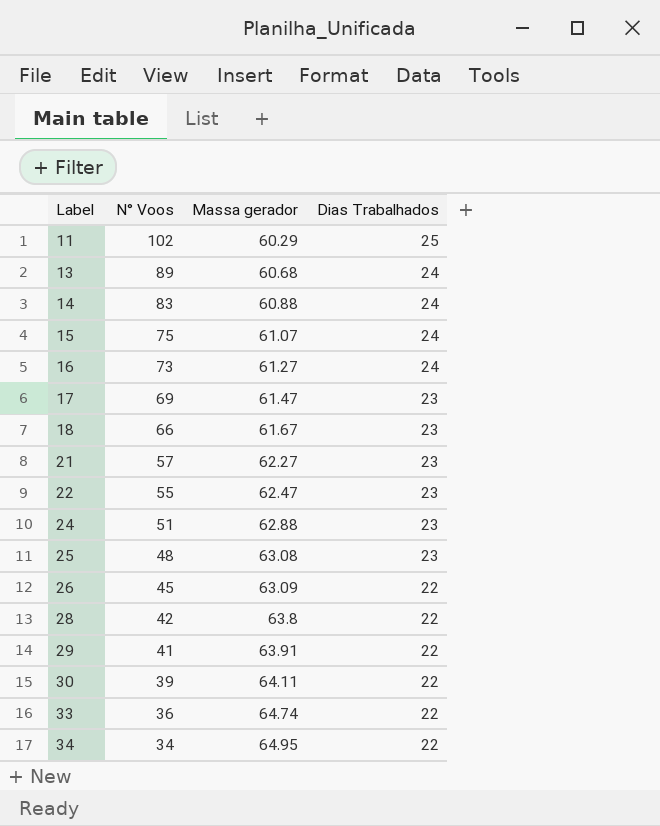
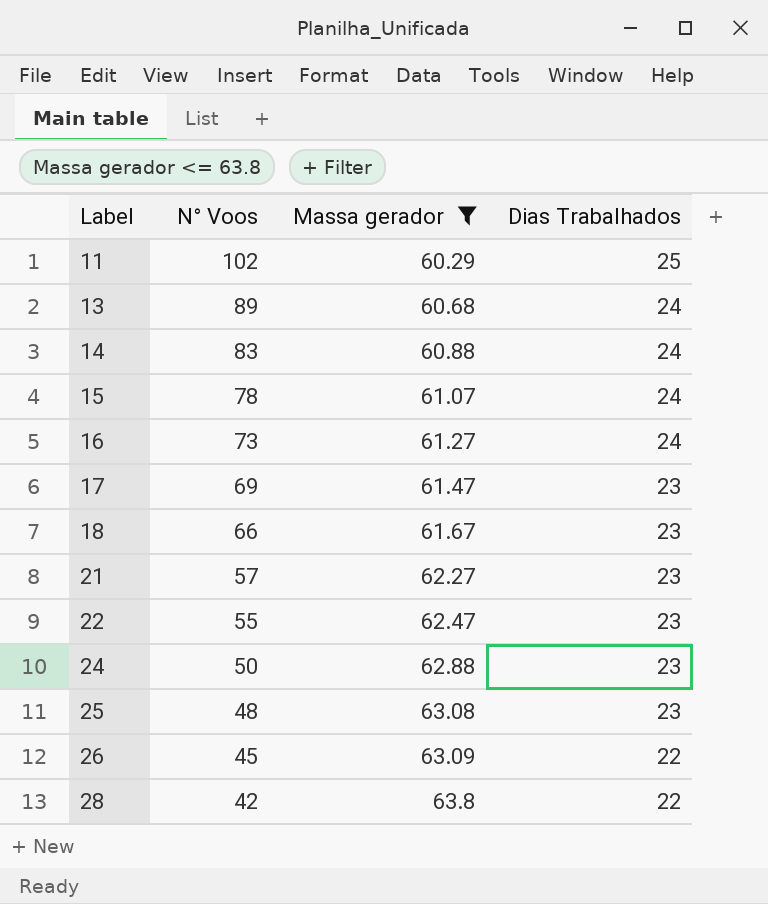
filter: none -> Massa gerador <= 63.8
15 | N° Voos: 75 -> 78
24 | N° Voos: 51 -> 50

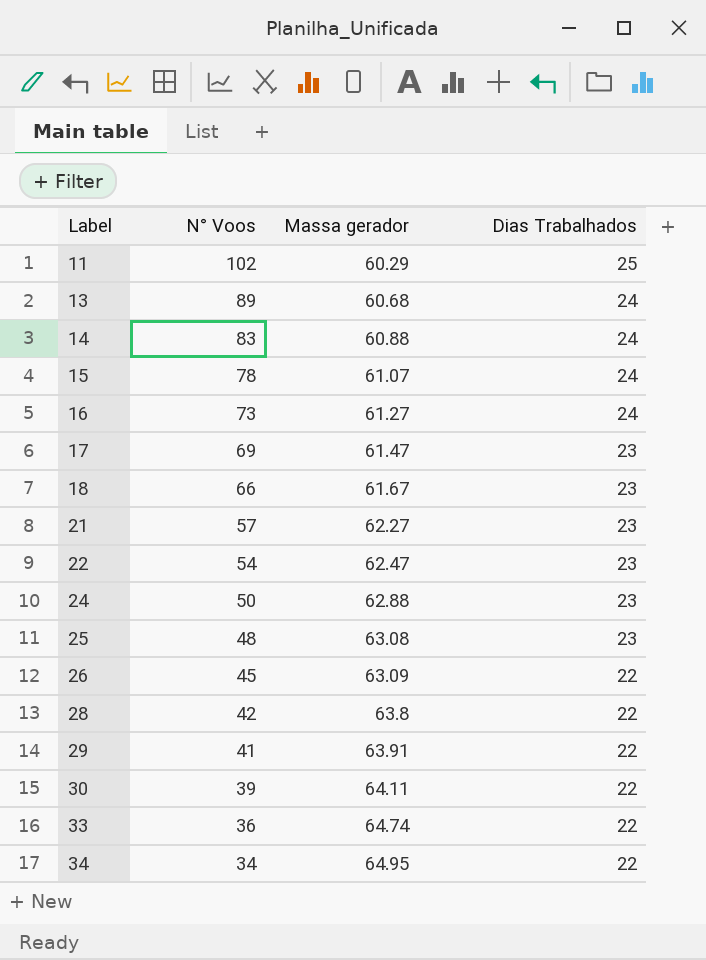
filter: Massa gerador <= 63.8 -> none
22 | N° Voos: 55 -> 54

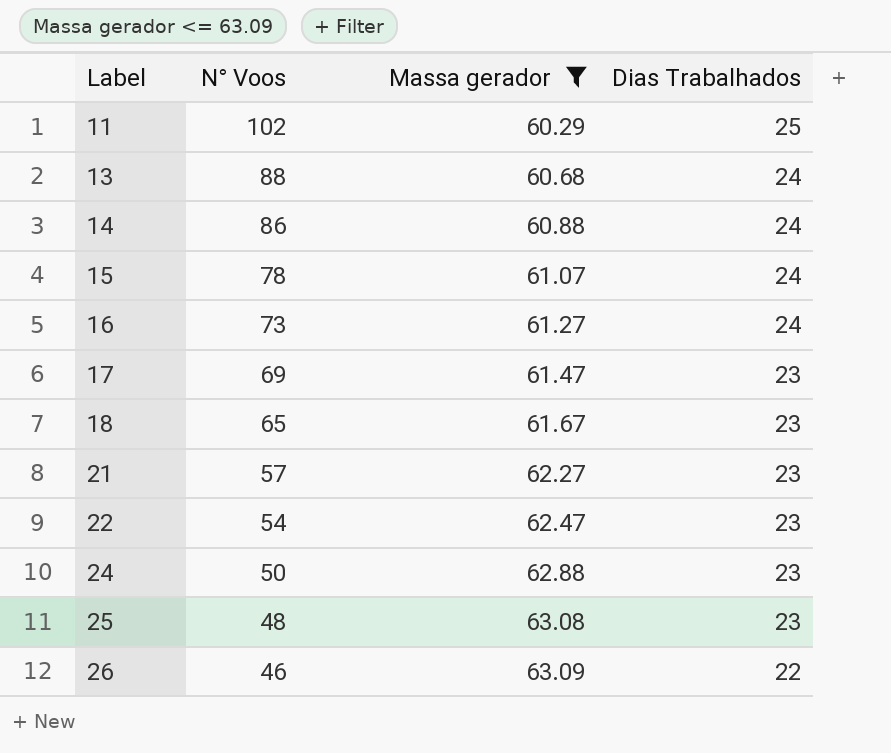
filter: none -> Massa gerador <= 63.09
13 | N° Voos: 89 -> 88
14 | N° Voos: 83 -> 86
18 | N° Voos: 66 -> 65
26 | N° Voos: 45 -> 46

